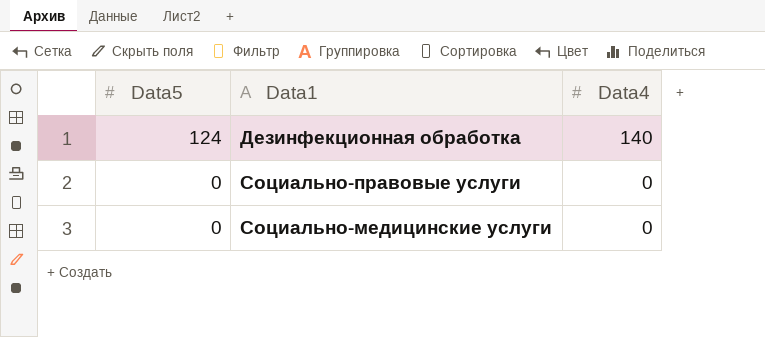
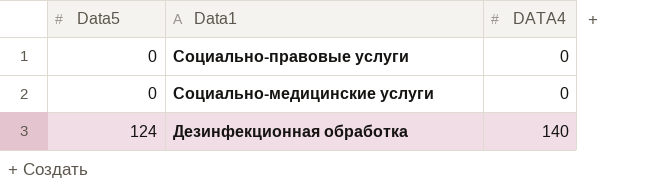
row order: Data5 descending -> Data5 ascending
column name: Data4 -> DATA4

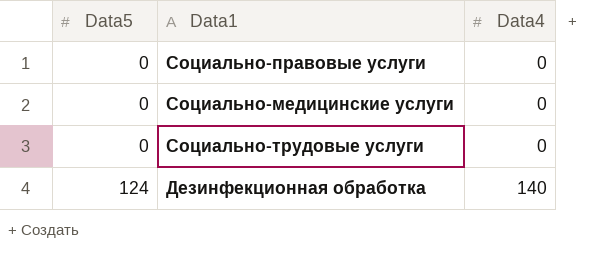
column name: DATA4 -> Data4
row Социально-трудовые услуги: none -> 0 | 0

